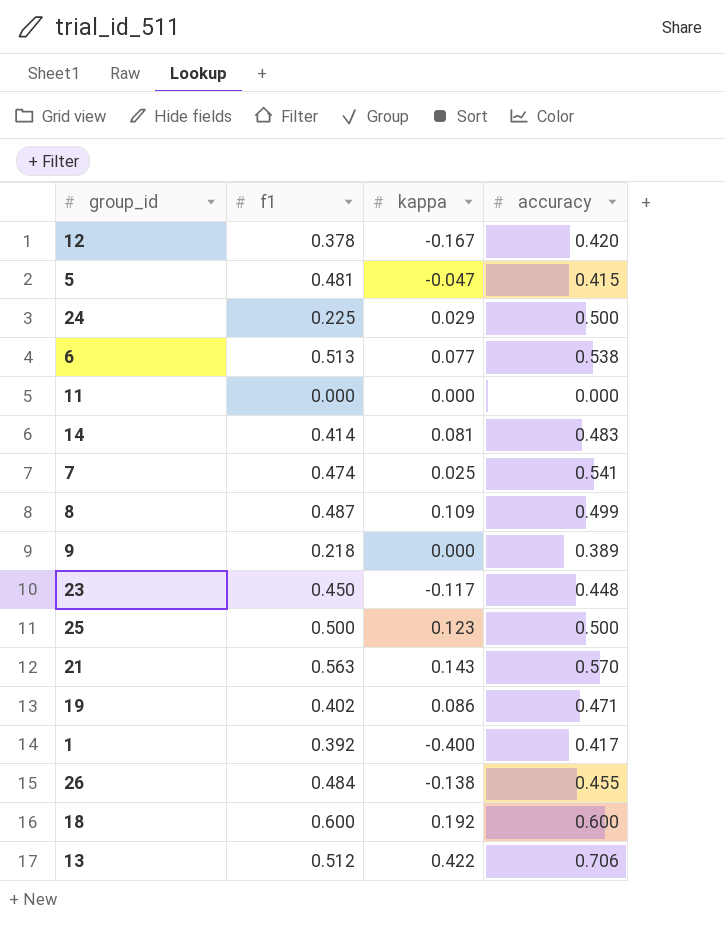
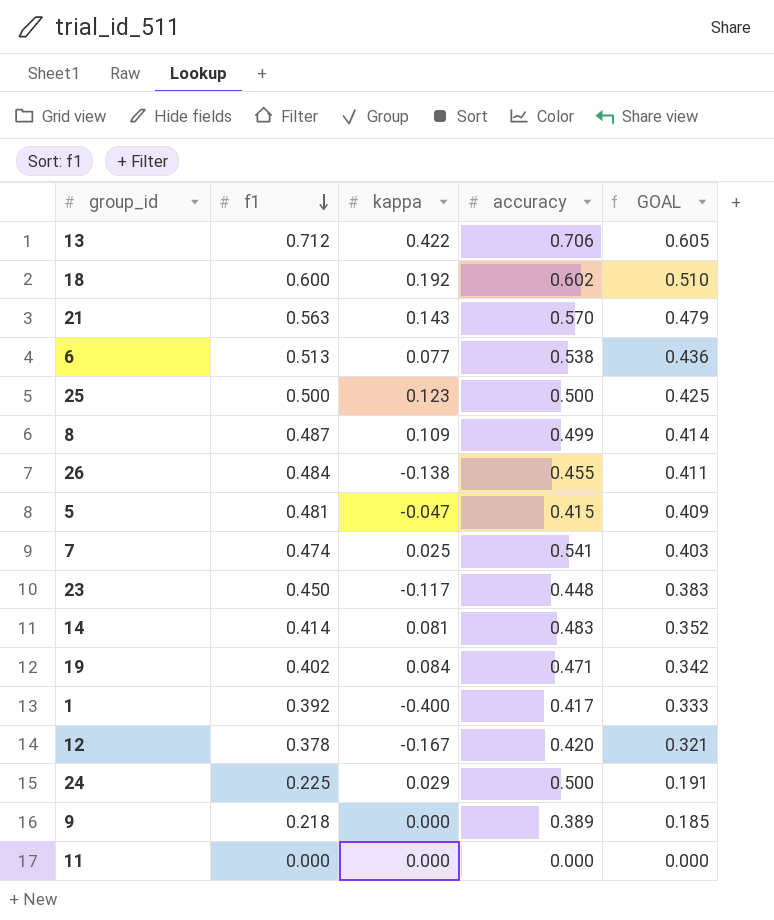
row order: none -> f1 descending
column GOAL | formula: none -> [f1] * 0.85
13 | f1: 0.512 -> 0.712
18 | accuracy: 0.600 -> 0.602
19 | kappa: 0.086 -> 0.084

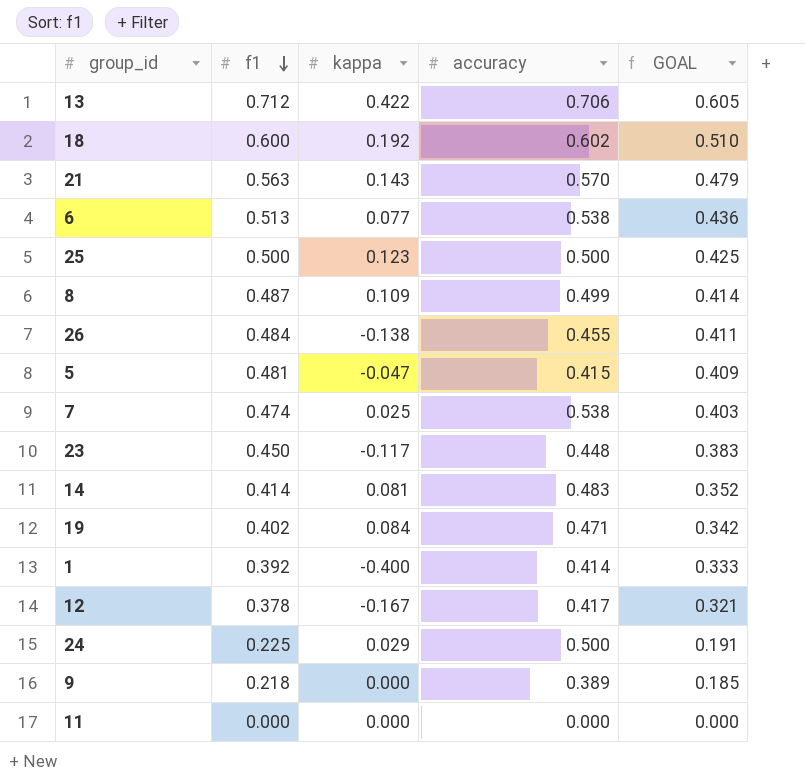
7 | accuracy: 0.541 -> 0.538
1 | accuracy: 0.417 -> 0.414
12 | accuracy: 0.420 -> 0.417

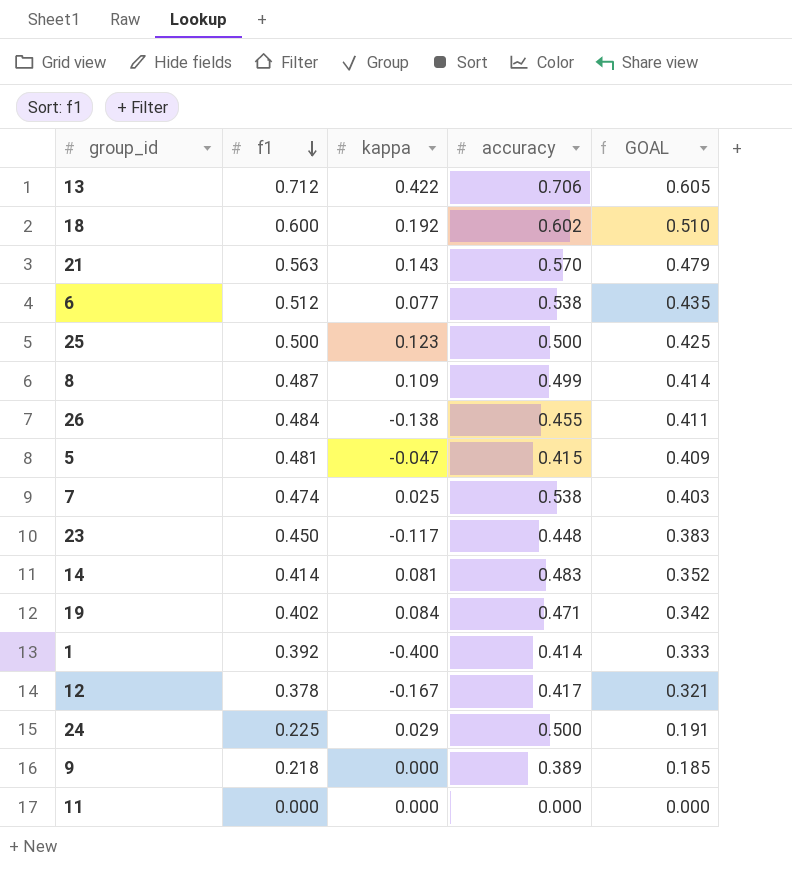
6 | f1: 0.513 -> 0.512
6 | GOAL: 0.436 -> 0.435

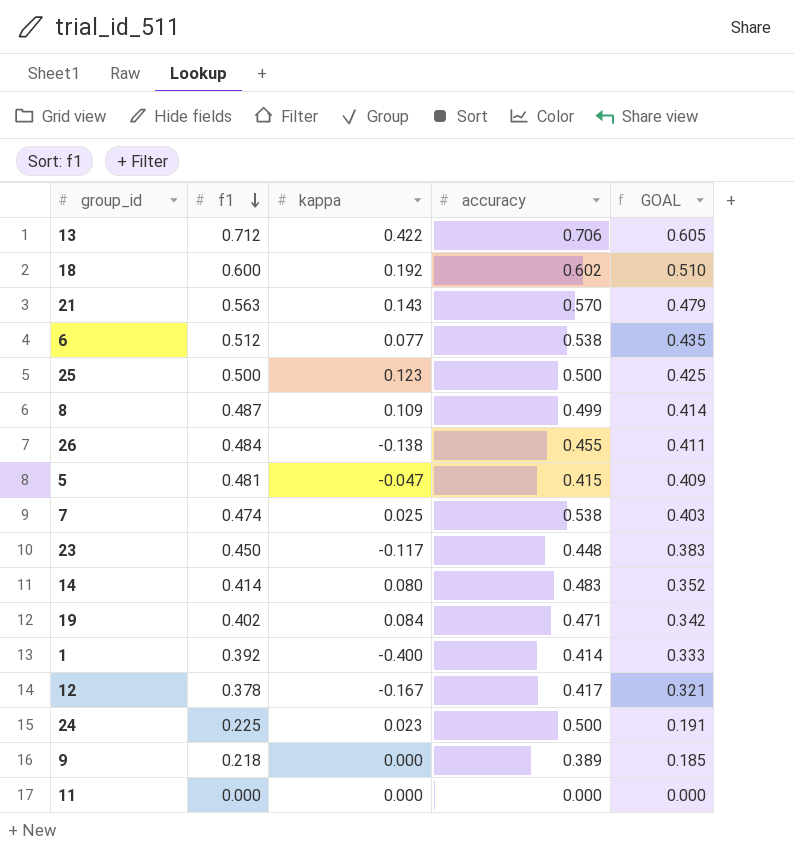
14 | kappa: 0.081 -> 0.080
24 | kappa: 0.029 -> 0.023

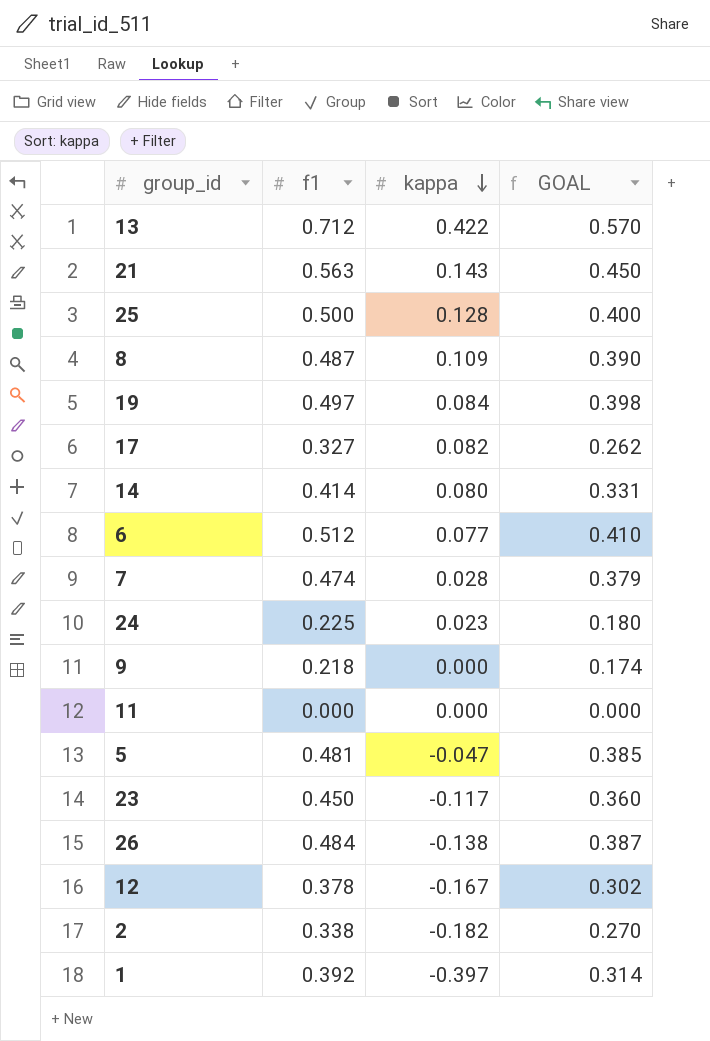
row order: f1 descending -> kappa descending
column accuracy | position: 4 -> none
column GOAL | formula: [f1] * 0.85 -> [f1] * 0.8
row 18: 0.600 | 0.192 | 0.602 | 0.510 -> none
25 | kappa: 0.123 -> 0.128
19 | f1: 0.402 -> 0.497
row 17: none -> 0.327 | 0.082 | 0.262
7 | kappa: 0.025 -> 0.028
row 2: none -> 0.338 | -0.182 | 0.270
1 | kappa: -0.400 -> -0.397

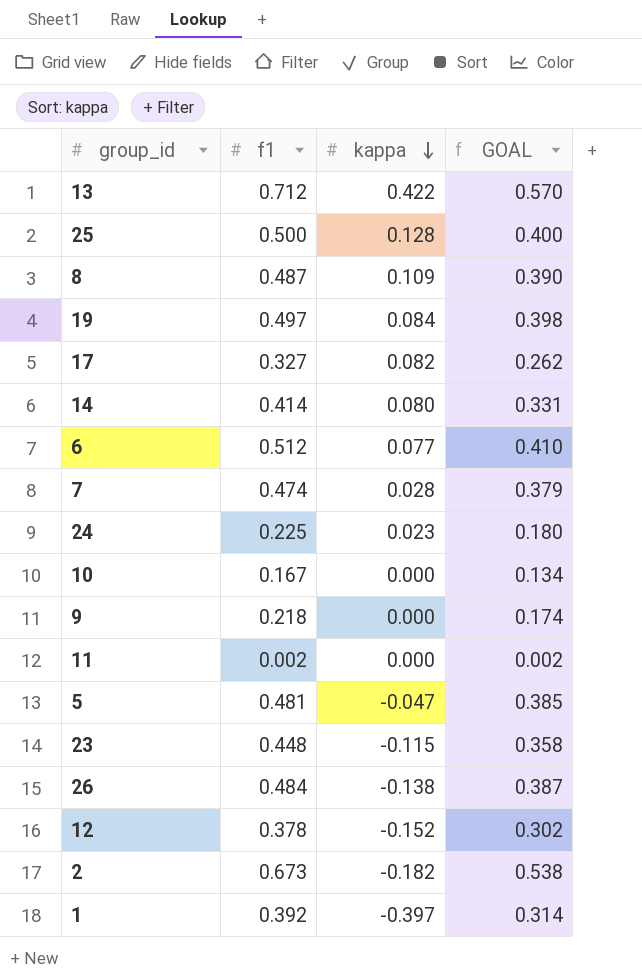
row 21: 0.563 | 0.143 | 0.450 -> none
row 10: none -> 0.167 | 0.000 | 0.134
11 | f1: 0.000 -> 0.002
11 | GOAL: 0.000 -> 0.002
23 | f1: 0.450 -> 0.448
23 | kappa: -0.117 -> -0.115
23 | GOAL: 0.360 -> 0.358
12 | kappa: -0.167 -> -0.152
2 | f1: 0.338 -> 0.673
2 | GOAL: 0.270 -> 0.538

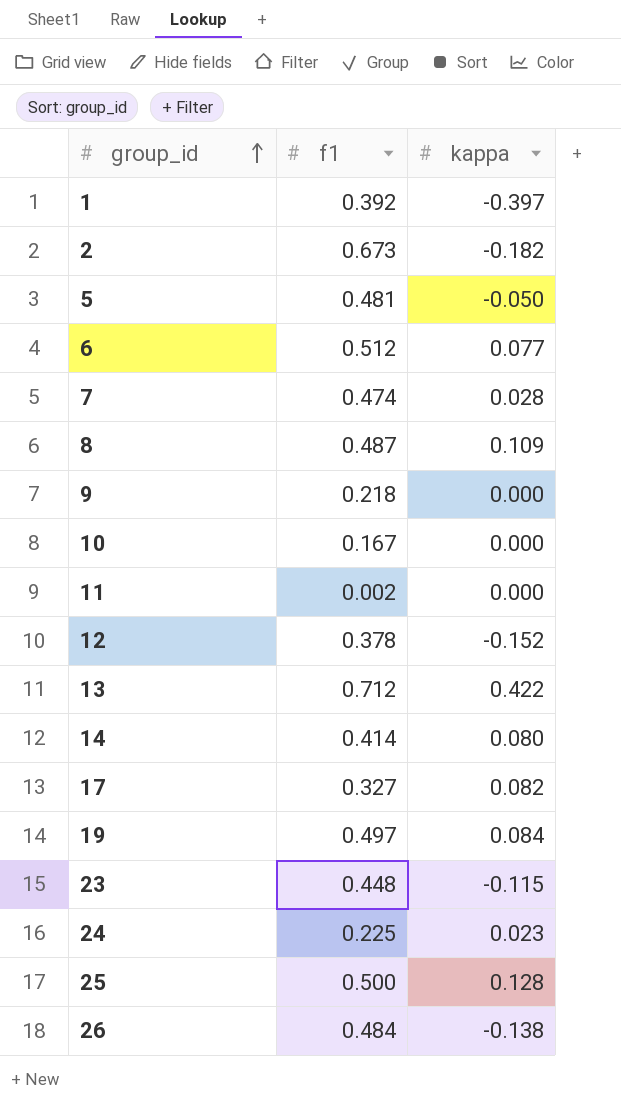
row order: kappa descending -> group_id ascending
column GOAL | formula: [f1] * 0.8 -> none
5 | kappa: -0.047 -> -0.050

